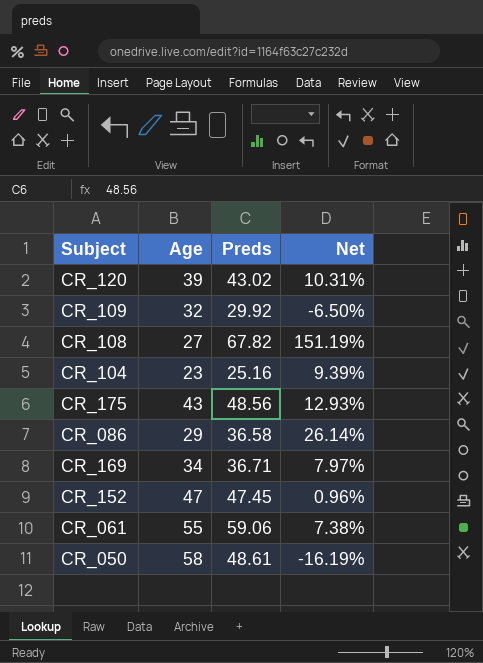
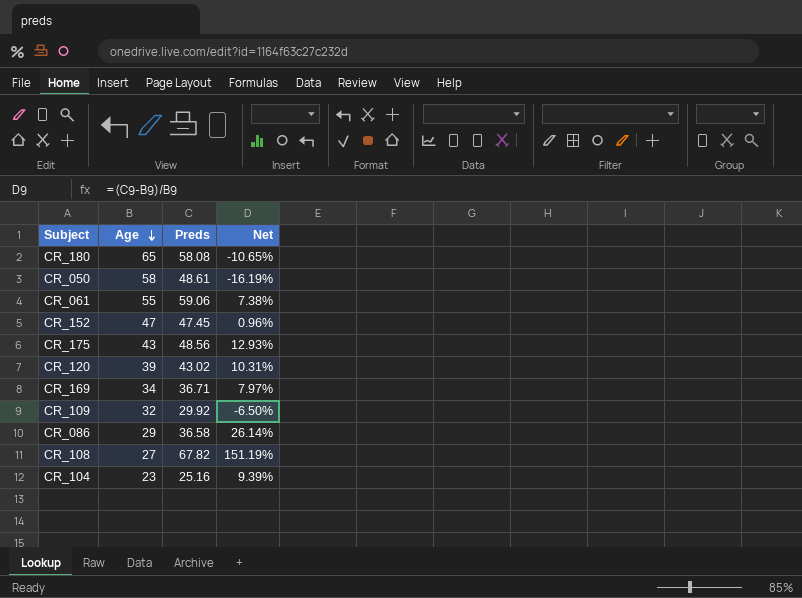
row order: none -> Age descending
row CR_180: none -> 65 | 58.08 | -10.65%

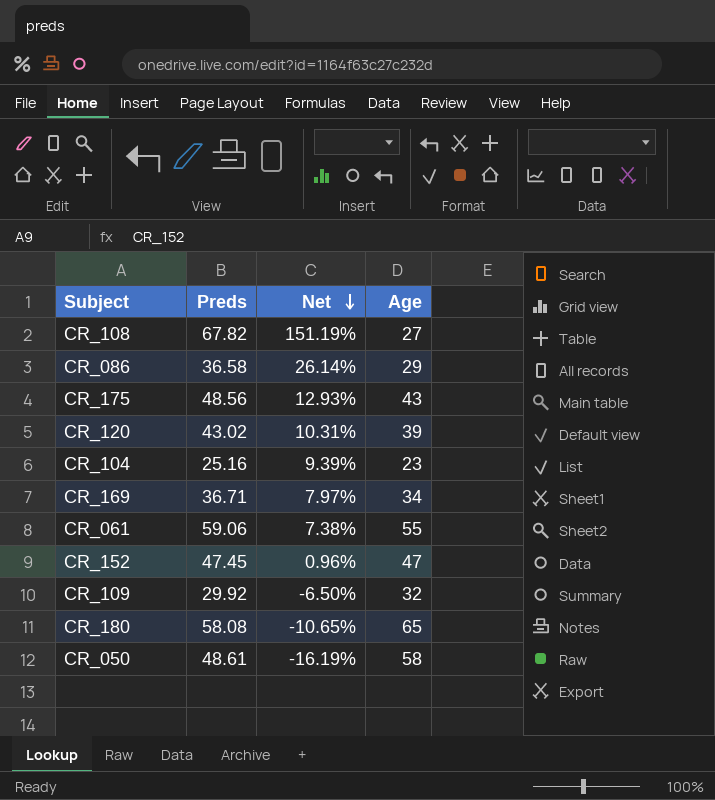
row order: Age descending -> Net descending
column Age | position: 2 -> 4

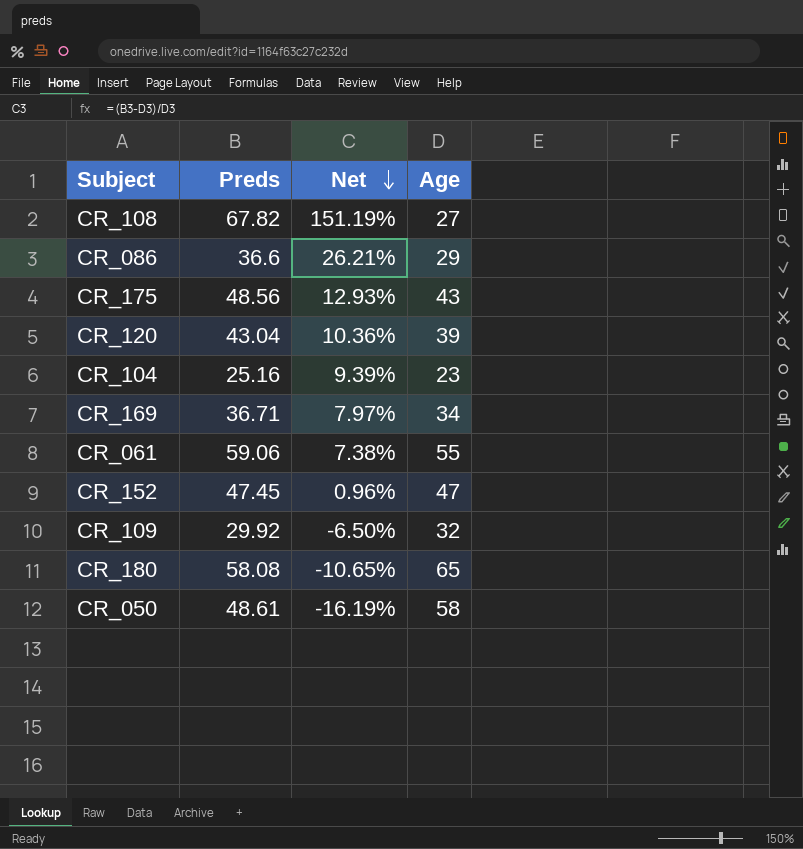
CR_086 | Preds: 36.58 -> 36.6
CR_086 | Net: 26.14% -> 26.21%
CR_120 | Preds: 43.02 -> 43.04
CR_120 | Net: 10.31% -> 10.36%

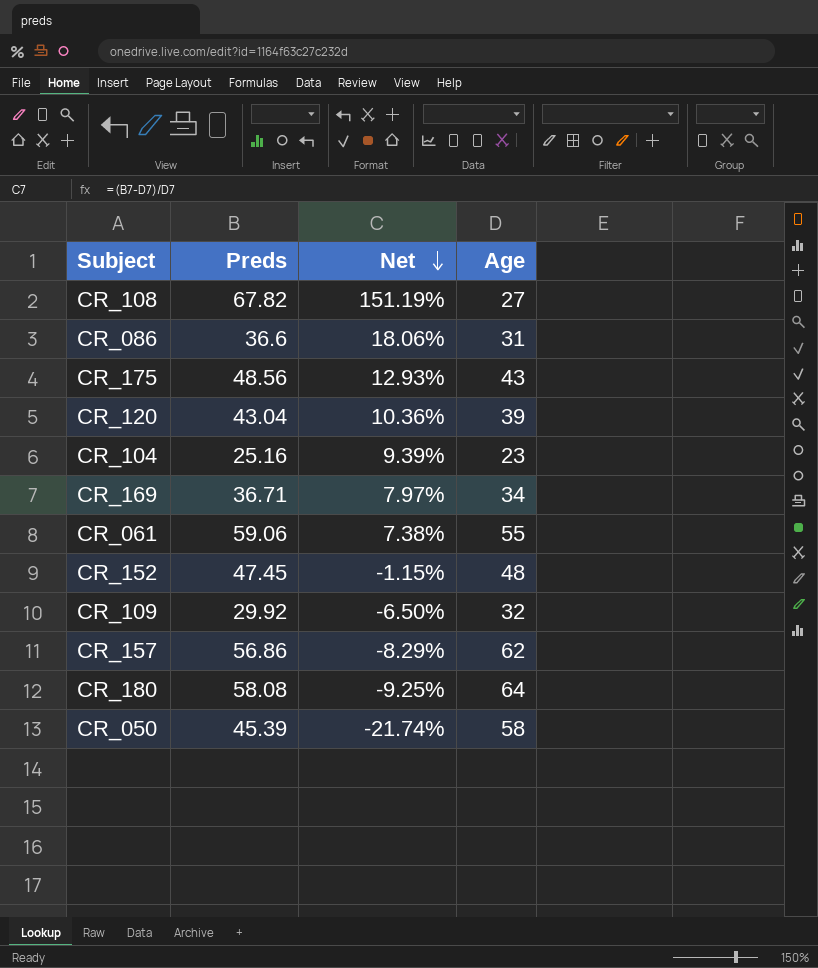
CR_086 | Net: 26.21% -> 18.06%
CR_086 | Age: 29 -> 31
CR_152 | Net: 0.96% -> -1.15%
CR_152 | Age: 47 -> 48
row CR_157: none -> 56.86 | -8.29% | 62
CR_180 | Net: -10.65% -> -9.25%
CR_180 | Age: 65 -> 64
CR_050 | Preds: 48.61 -> 45.39
CR_050 | Net: -16.19% -> -21.74%

